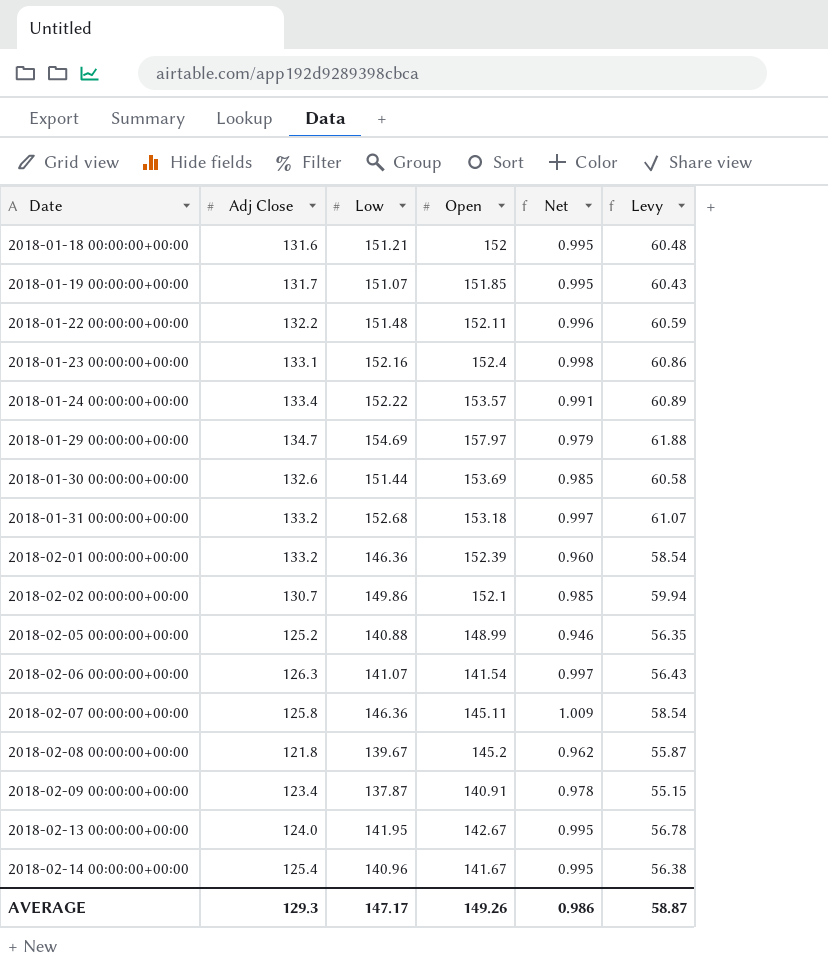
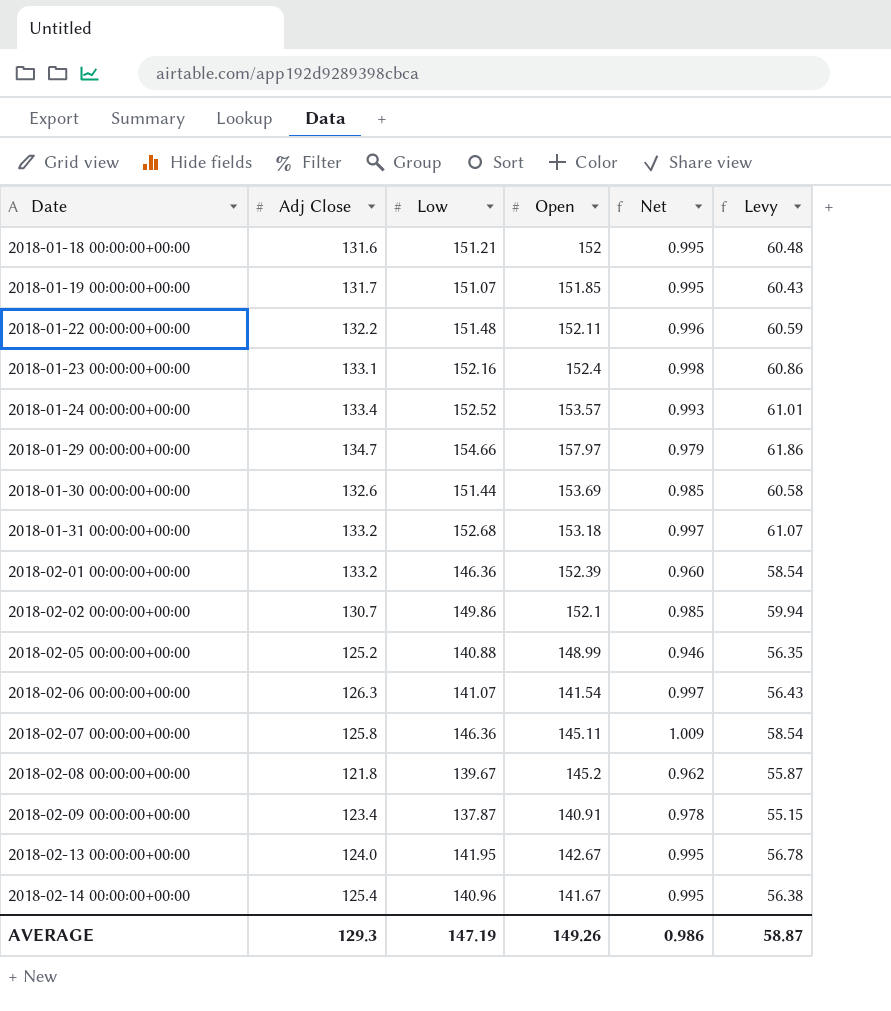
2018-01-24 00:00:00+00:00 | Low: 152.22 -> 152.52
2018-01-24 00:00:00+00:00 | Net: 0.991 -> 0.993
2018-01-24 00:00:00+00:00 | Levy: 60.89 -> 61.01
2018-01-29 00:00:00+00:00 | Low: 154.69 -> 154.66
2018-01-29 00:00:00+00:00 | Levy: 61.88 -> 61.86
AVERAGE | Low: 147.17 -> 147.19

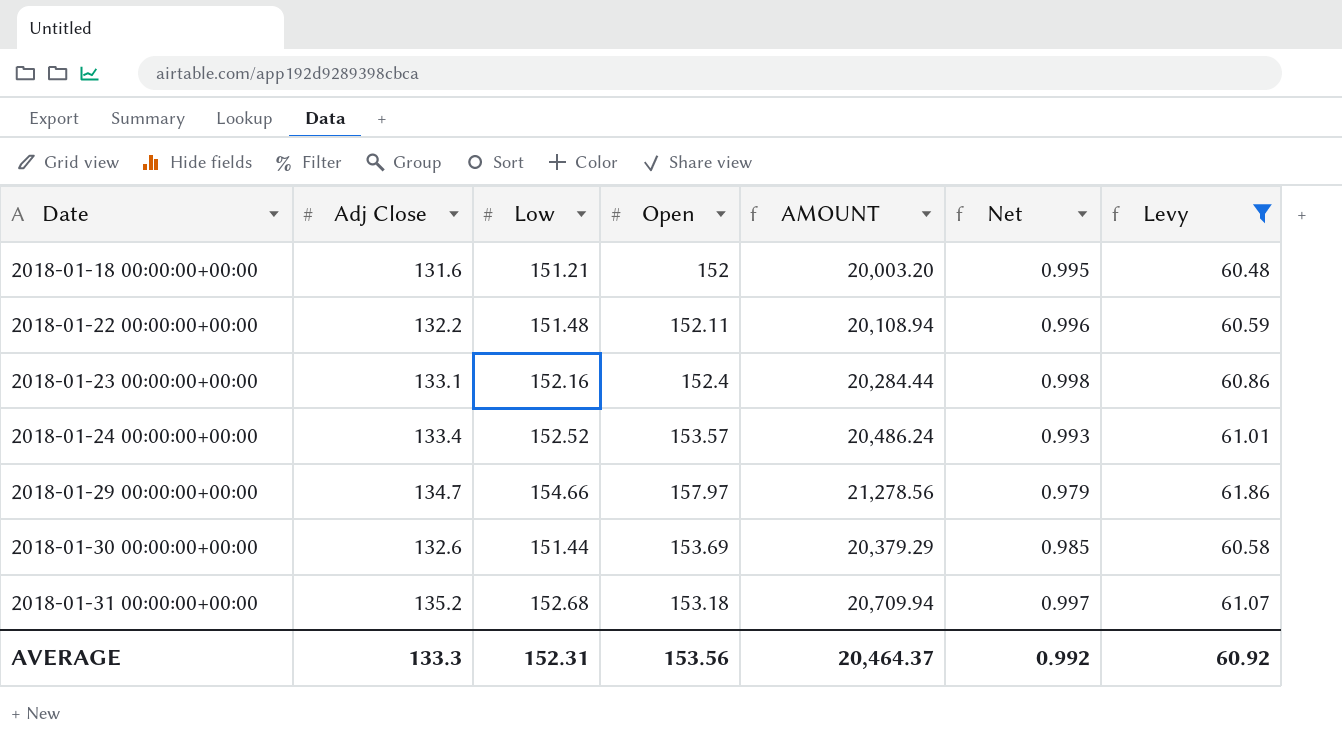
filter: none -> Levy >= 60.48
column AMOUNT | formula: none -> [Adj Close] * [Open]
2018-01-31 00:00:00+00:00 | Adj Close: 133.2 -> 135.2
AVERAGE | Adj Close: 129.3 -> 133.3
AVERAGE | Low: 147.19 -> 152.31
AVERAGE | Open: 149.26 -> 153.56
AVERAGE | Net: 0.986 -> 0.992
AVERAGE | Levy: 58.87 -> 60.92

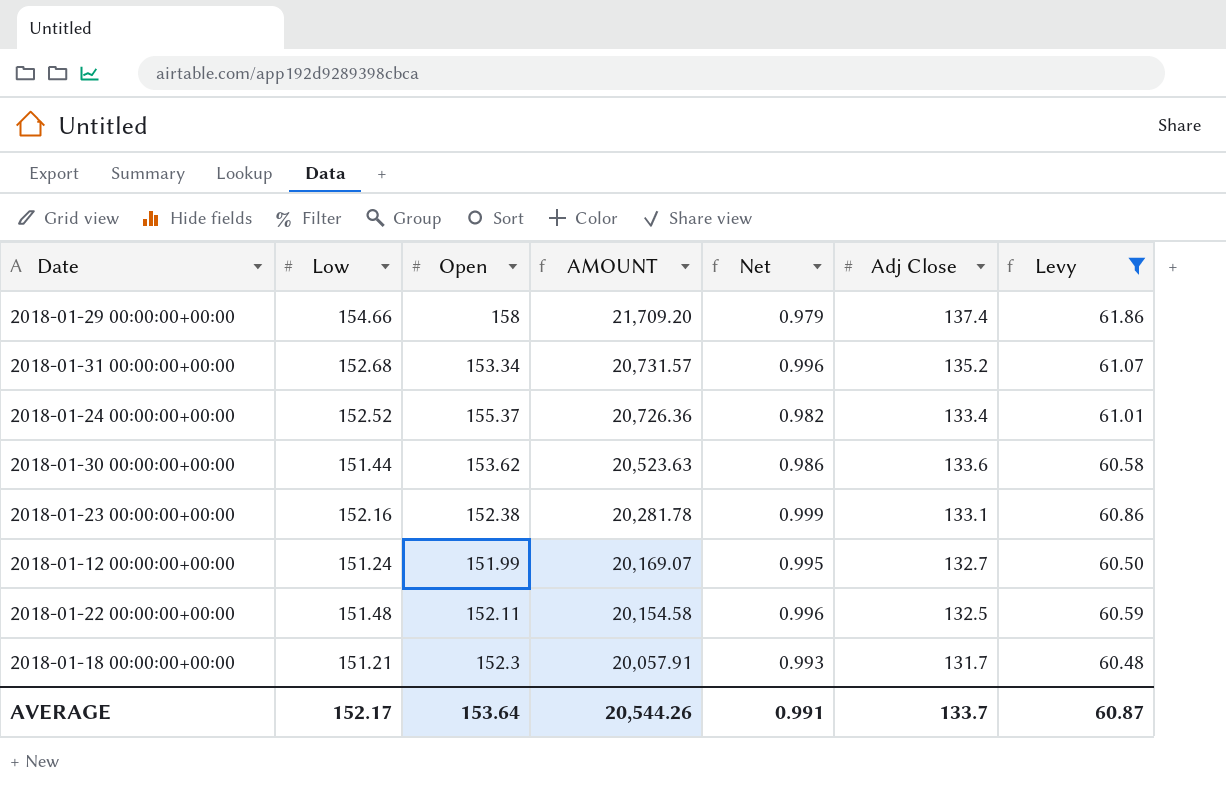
row order: Date ascending -> AMOUNT descending
column Adj Close | position: 2 -> 6
2018-01-29 00:00:00+00:00 | Open: 157.97 -> 158
2018-01-29 00:00:00+00:00 | AMOUNT: 21,278.56 -> 21,709.20
2018-01-29 00:00:00+00:00 | Adj Close: 134.7 -> 137.4
2018-01-31 00:00:00+00:00 | Open: 153.18 -> 153.34
2018-01-31 00:00:00+00:00 | AMOUNT: 20,709.94 -> 20,731.57
2018-01-31 00:00:00+00:00 | Net: 0.997 -> 0.996
2018-01-24 00:00:00+00:00 | Open: 153.57 -> 155.37
2018-01-24 00:00:00+00:00 | AMOUNT: 20,486.24 -> 20,726.36
2018-01-24 00:00:00+00:00 | Net: 0.993 -> 0.982
2018-01-30 00:00:00+00:00 | Open: 153.69 -> 153.62
2018-01-30 00:00:00+00:00 | AMOUNT: 20,379.29 -> 20,523.63
2018-01-30 00:00:00+00:00 | Net: 0.985 -> 0.986
2018-01-30 00:00:00+00:00 | Adj Close: 132.6 -> 133.6
2018-01-23 00:00:00+00:00 | Open: 152.4 -> 152.38
2018-01-23 00:00:00+00:00 | AMOUNT: 20,284.44 -> 20,281.78
2018-01-23 00:00:00+00:00 | Net: 0.998 -> 0.999
row 2018-01-12 00:00:00+00:00: none -> 151.24 | 151.99 | 20,169.07 | 0.995 | 132.7 | 60.50
2018-01-22 00:00:00+00:00 | AMOUNT: 20,108.94 -> 20,154.58
2018-01-22 00:00:00+00:00 | Adj Close: 132.2 -> 132.5
2018-01-18 00:00:00+00:00 | Open: 152 -> 152.3
2018-01-18 00:00:00+00:00 | AMOUNT: 20,003.20 -> 20,057.91
2018-01-18 00:00:00+00:00 | Net: 0.995 -> 0.993
2018-01-18 00:00:00+00:00 | Adj Close: 131.6 -> 131.7
AVERAGE | Low: 152.31 -> 152.17
AVERAGE | Open: 153.56 -> 153.64
AVERAGE | AMOUNT: 20,464.37 -> 20,544.26
AVERAGE | Net: 0.992 -> 0.991
AVERAGE | Adj Close: 133.3 -> 133.7
AVERAGE | Levy: 60.92 -> 60.87

